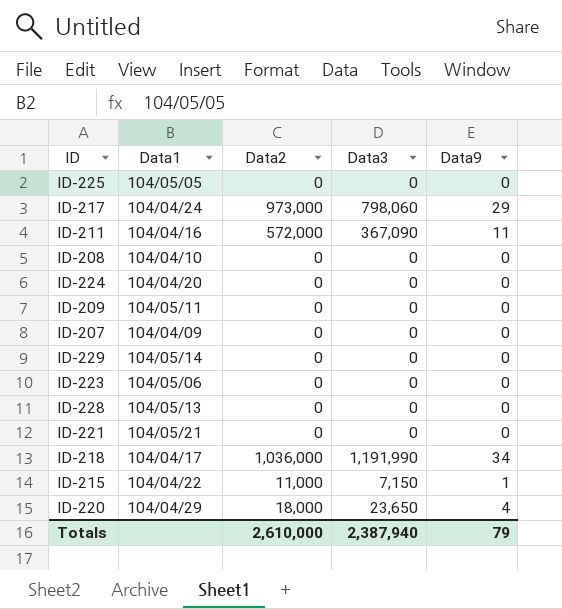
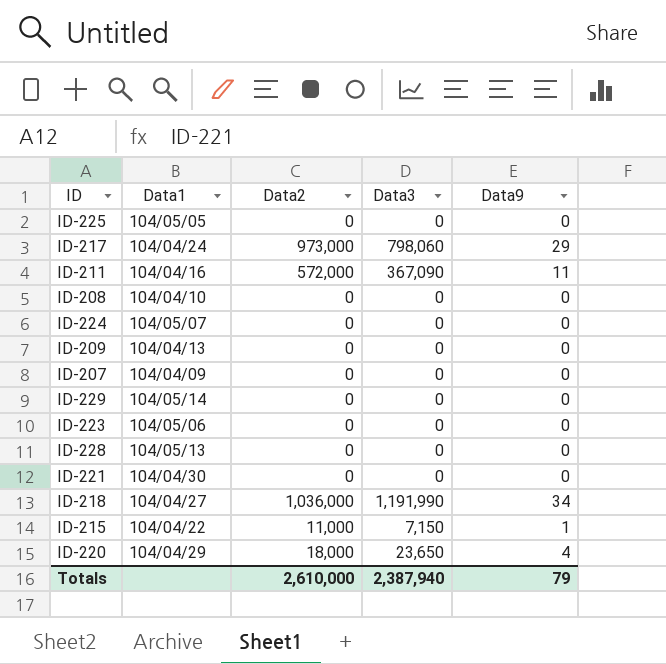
ID-224 | Data1: 104/04/20 -> 104/05/07
ID-209 | Data1: 104/05/11 -> 104/04/13
ID-221 | Data1: 104/05/21 -> 104/04/30
ID-218 | Data1: 104/04/17 -> 104/04/27

